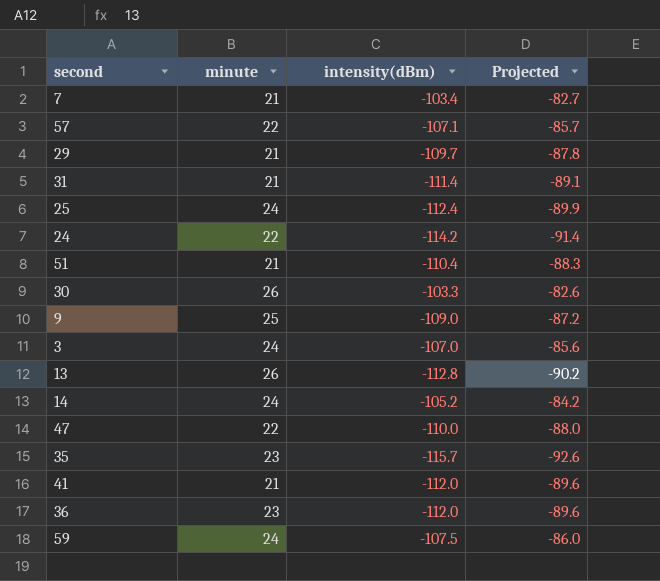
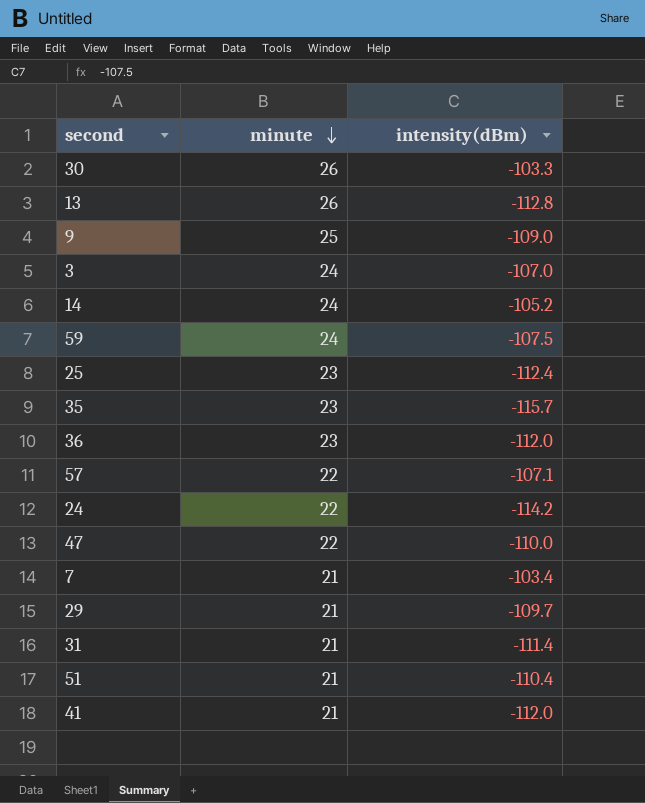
row order: none -> minute descending
column Projected | formula: [intensity(dBm)] * 0.8 -> none
25 | minute: 24 -> 23

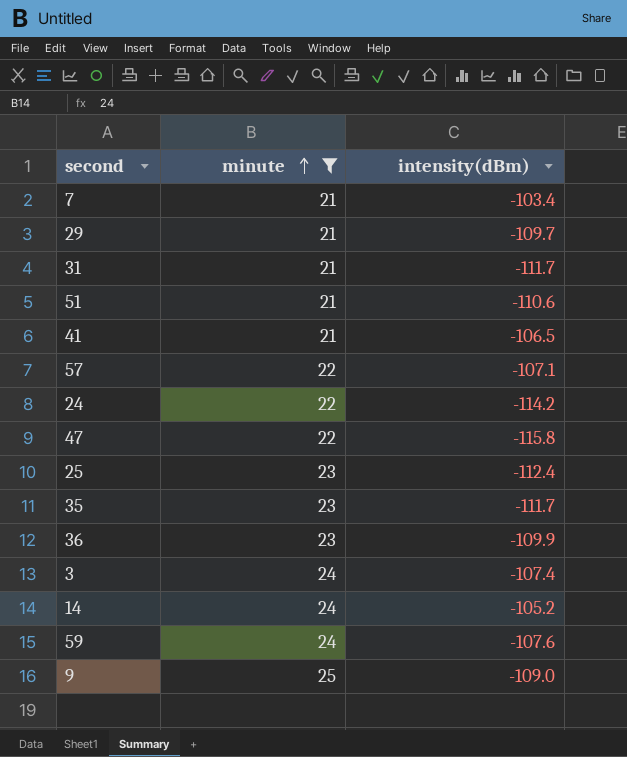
filter: none -> minute != 26
row order: minute descending -> minute ascending
31 | intensity(dBm): -111.4 -> -111.7
51 | intensity(dBm): -110.4 -> -110.6
41 | intensity(dBm): -112.0 -> -106.5
47 | intensity(dBm): -110.0 -> -115.8
35 | intensity(dBm): -115.7 -> -111.7
36 | intensity(dBm): -112.0 -> -109.9
3 | intensity(dBm): -107.0 -> -107.4
59 | intensity(dBm): -107.5 -> -107.6

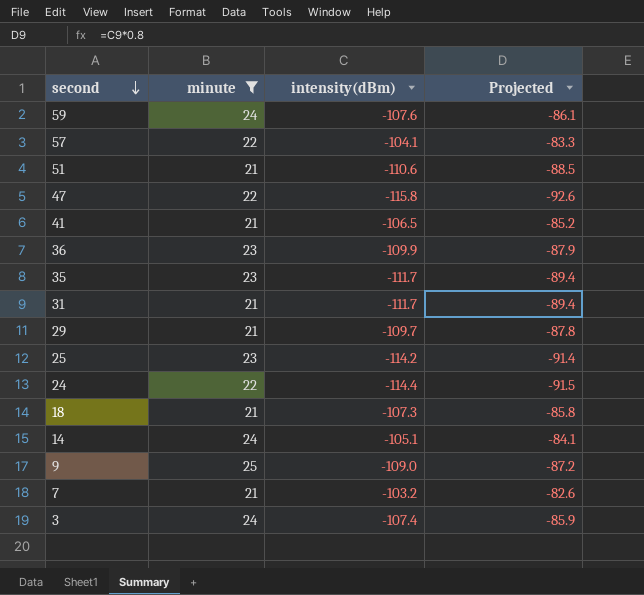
row order: minute ascending -> second descending
column Projected | formula: none -> [intensity(dBm)] * 0.8
57 | intensity(dBm): -107.1 -> -104.1
25 | intensity(dBm): -112.4 -> -114.2
24 | intensity(dBm): -114.2 -> -114.4
row 18: none -> 21 | -107.3 | -85.8
14 | intensity(dBm): -105.2 -> -105.1
7 | intensity(dBm): -103.4 -> -103.2

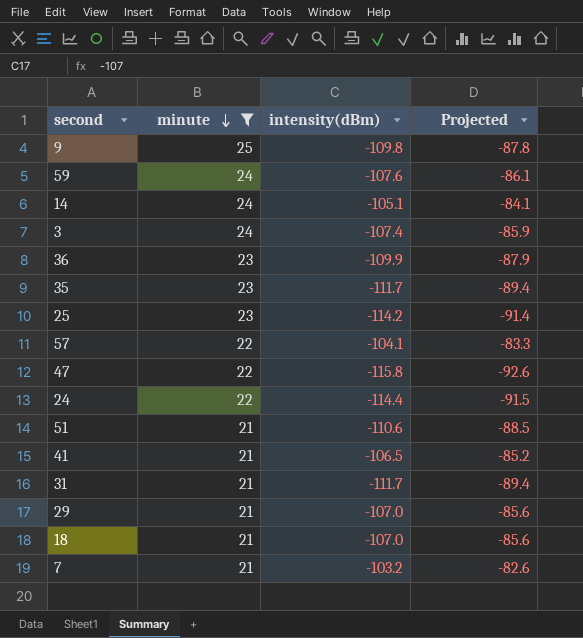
row order: second descending -> minute descending
9 | intensity(dBm): -109.0 -> -109.8
9 | Projected: -87.2 -> -87.8
29 | intensity(dBm): -109.7 -> -107.0
29 | Projected: -87.8 -> -85.6
18 | intensity(dBm): -107.3 -> -107.0
18 | Projected: -85.8 -> -85.6

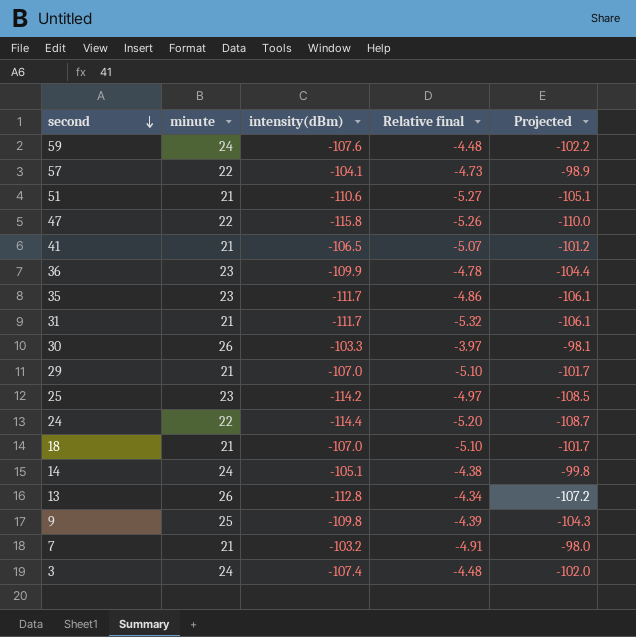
filter: minute != 26 -> none
row order: minute descending -> second descending
column Relative final | formula: none -> [intensity(dBm)] / [minute]
column Projected | formula: [intensity(dBm)] * 0.8 -> [intensity(dBm)] * 0.95

